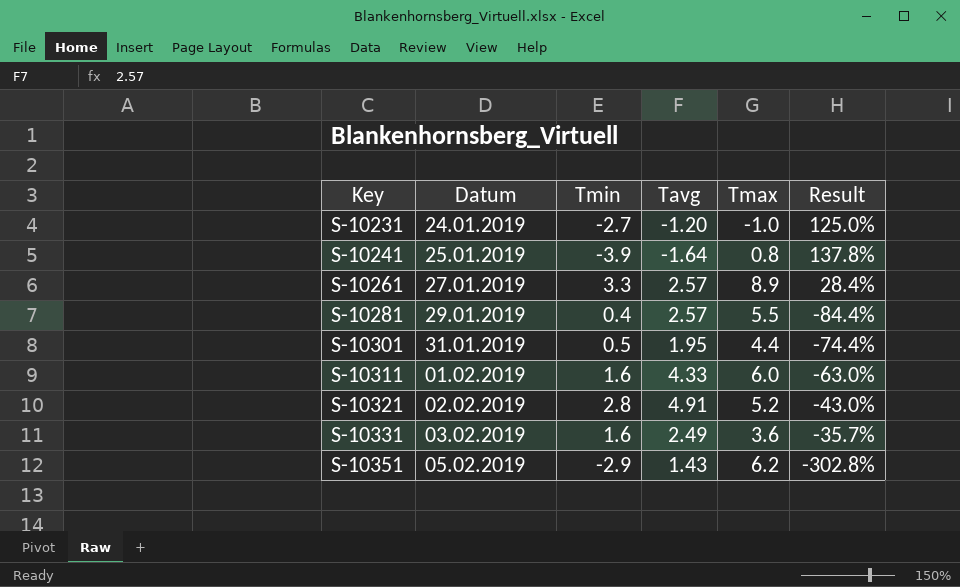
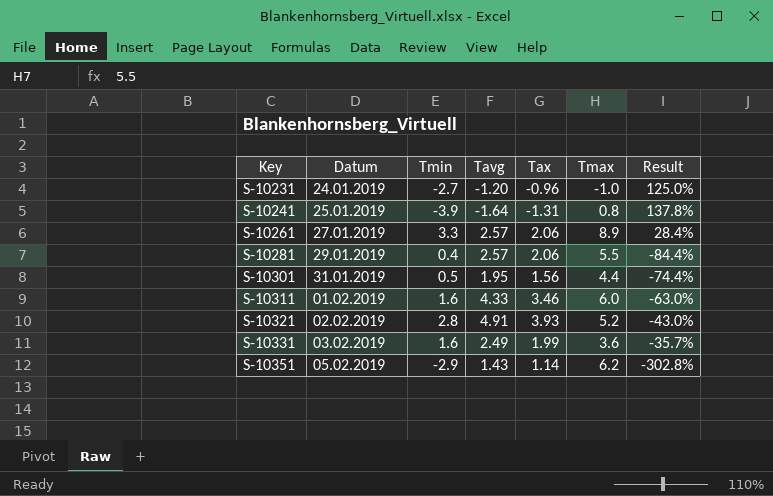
column Tax | formula: none -> [Tavg] * 0.8

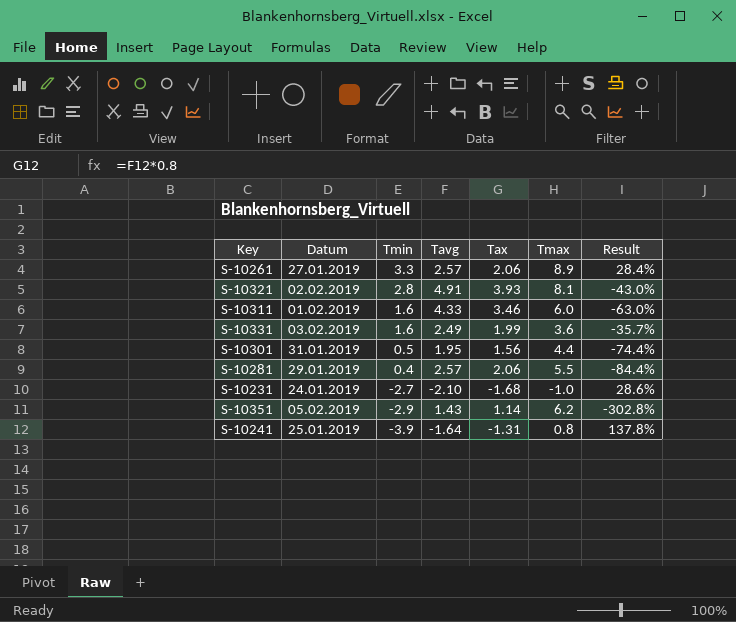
row order: Key ascending -> Tmin descending
S-10321 | Tmax: 5.2 -> 8.1
S-10231 | Tavg: -1.20 -> -2.10
S-10231 | Tax: -0.96 -> -1.68
S-10231 | Result: 125.0% -> 28.6%

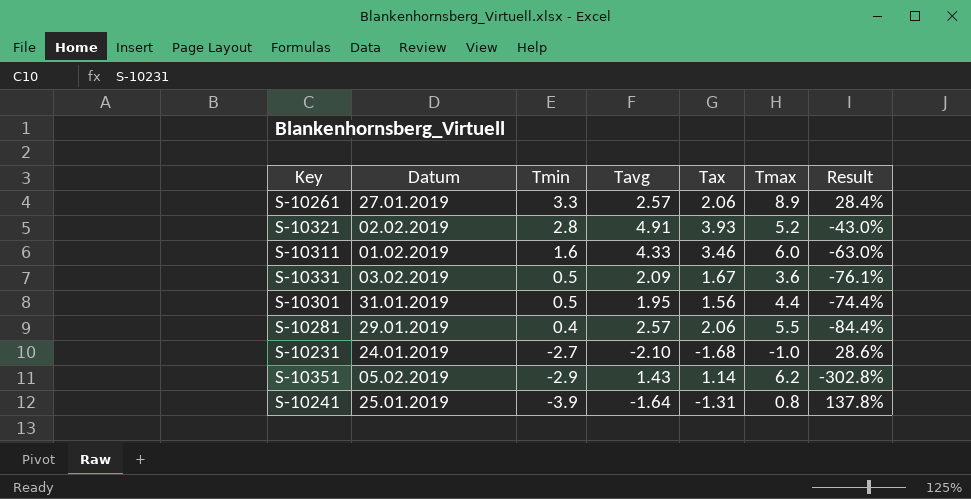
S-10321 | Tmax: 8.1 -> 5.2
S-10331 | Tmin: 1.6 -> 0.5
S-10331 | Tavg: 2.49 -> 2.09
S-10331 | Tax: 1.99 -> 1.67
S-10331 | Result: -35.7% -> -76.1%

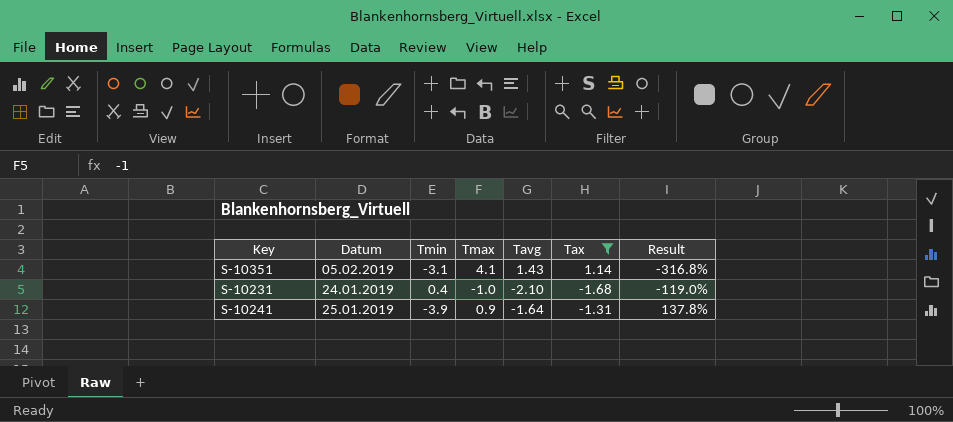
filter: none -> Tax <= 1.14
row order: Tmin descending -> Result ascending
column Tmax | position: 6 -> 4
S-10351 | Tmin: -2.9 -> -3.1
S-10351 | Tmax: 6.2 -> 4.1
S-10351 | Result: -302.8% -> -316.8%
S-10231 | Tmin: -2.7 -> 0.4
S-10231 | Result: 28.6% -> -119.0%
S-10241 | Tmax: 0.8 -> 0.9

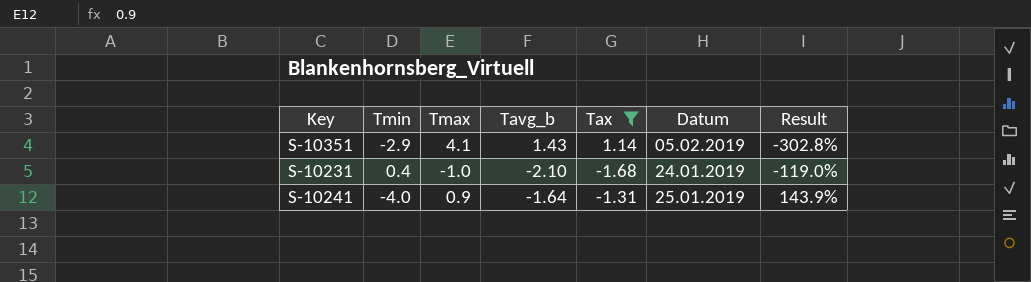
column name: Tavg -> Tavg_b
column Datum | position: 2 -> 6
S-10351 | Tmin: -3.1 -> -2.9
S-10351 | Result: -316.8% -> -302.8%
S-10241 | Tmin: -3.9 -> -4.0
S-10241 | Result: 137.8% -> 143.9%

